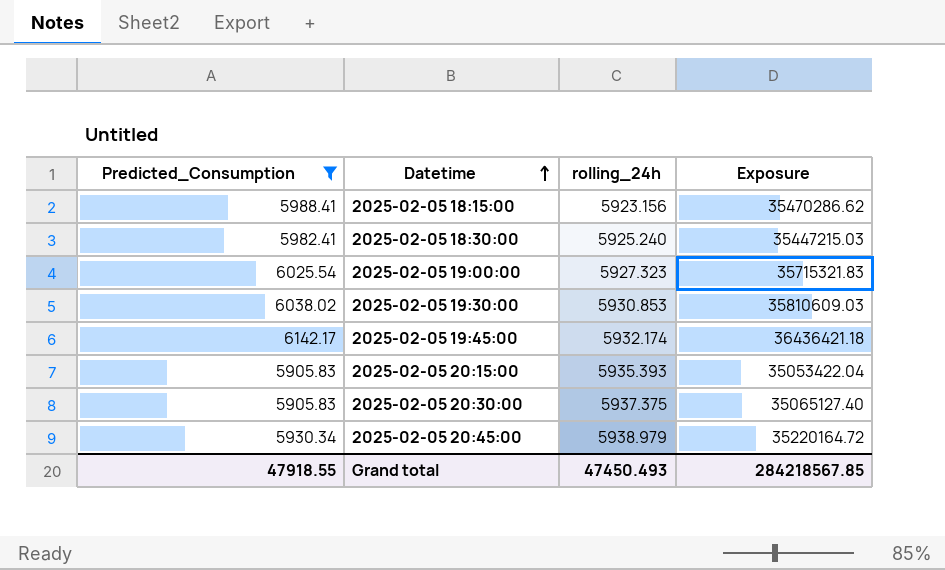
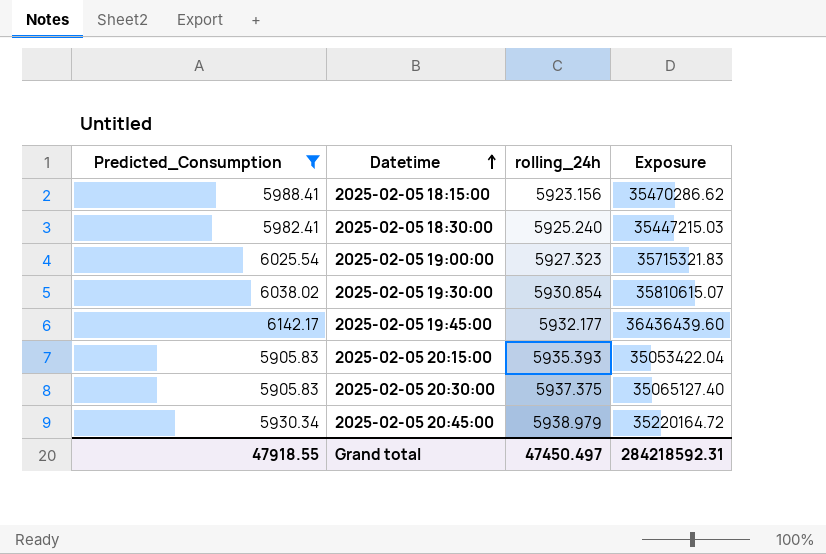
2025-02-05 19:30:00 | rolling_24h: 5930.853 -> 5930.854
2025-02-05 19:30:00 | Exposure: 35810609.03 -> 35810615.07
2025-02-05 19:45:00 | rolling_24h: 5932.174 -> 5932.177
2025-02-05 19:45:00 | Exposure: 36436421.18 -> 36436439.60
Grand total | rolling_24h: 47450.493 -> 47450.497
Grand total | Exposure: 284218567.85 -> 284218592.31

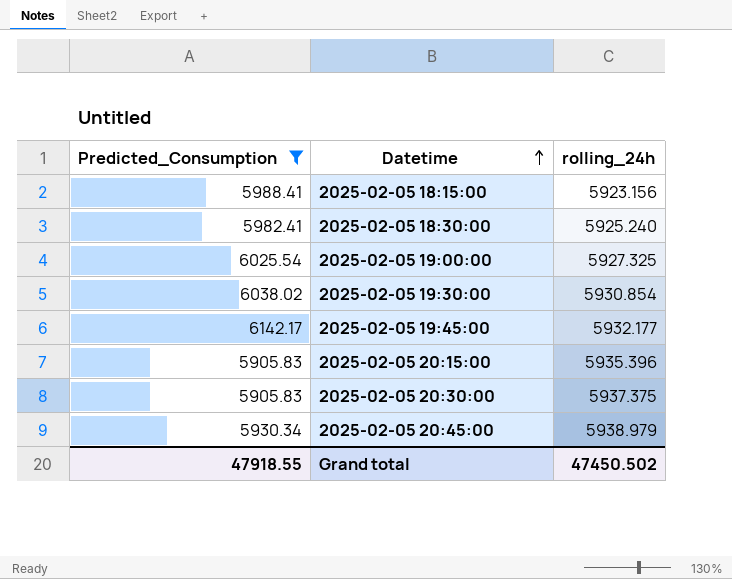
column Exposure | formula: [Predicted_Consumption] * [rolling_24h] -> none
2025-02-05 19:00:00 | rolling_24h: 5927.323 -> 5927.325
2025-02-05 20:15:00 | rolling_24h: 5935.393 -> 5935.396
Grand total | rolling_24h: 47450.497 -> 47450.502

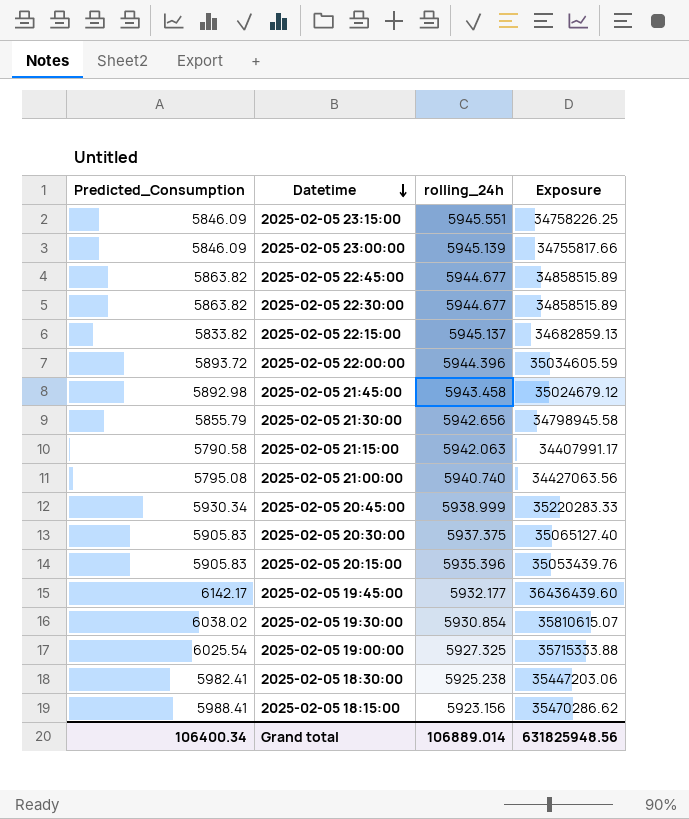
filter: Predicted_Consumption >= 5905.83 -> none
row order: Datetime ascending -> Datetime descending
column Exposure | formula: none -> [Predicted_Consumption] * [rolling_24h]
2025-02-05 20:45:00 | rolling_24h: 5938.979 -> 5938.999
2025-02-05 18:30:00 | rolling_24h: 5925.240 -> 5925.238
Grand total | Predicted_Consumption: 47918.55 -> 106400.34
Grand total | rolling_24h: 47450.502 -> 106889.014

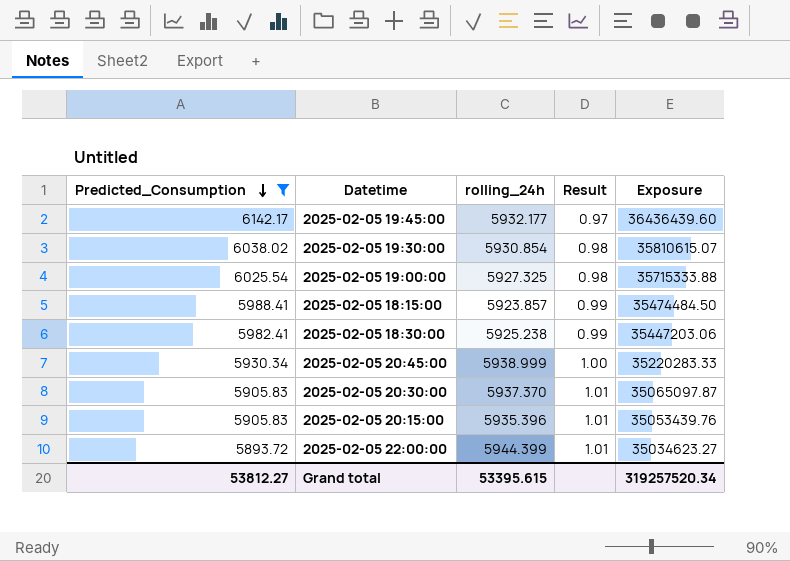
filter: none -> Predicted_Consumption >= 5893.72
row order: Datetime descending -> Predicted_Consumption descending
column Result | formula: none -> [rolling_24h] / [Predicted_Consumption]
2025-02-05 18:15:00 | rolling_24h: 5923.156 -> 5923.857
2025-02-05 18:15:00 | Exposure: 35470286.62 -> 35474484.50
2025-02-05 20:30:00 | rolling_24h: 5937.375 -> 5937.370
2025-02-05 20:30:00 | Exposure: 35065127.40 -> 35065097.87
2025-02-05 22:00:00 | rolling_24h: 5944.396 -> 5944.399
2025-02-05 22:00:00 | Exposure: 35034605.59 -> 35034623.27
Grand total | Predicted_Consumption: 106400.34 -> 53812.27
Grand total | rolling_24h: 106889.014 -> 53395.615
Grand total | Exposure: 631825948.56 -> 319257520.34

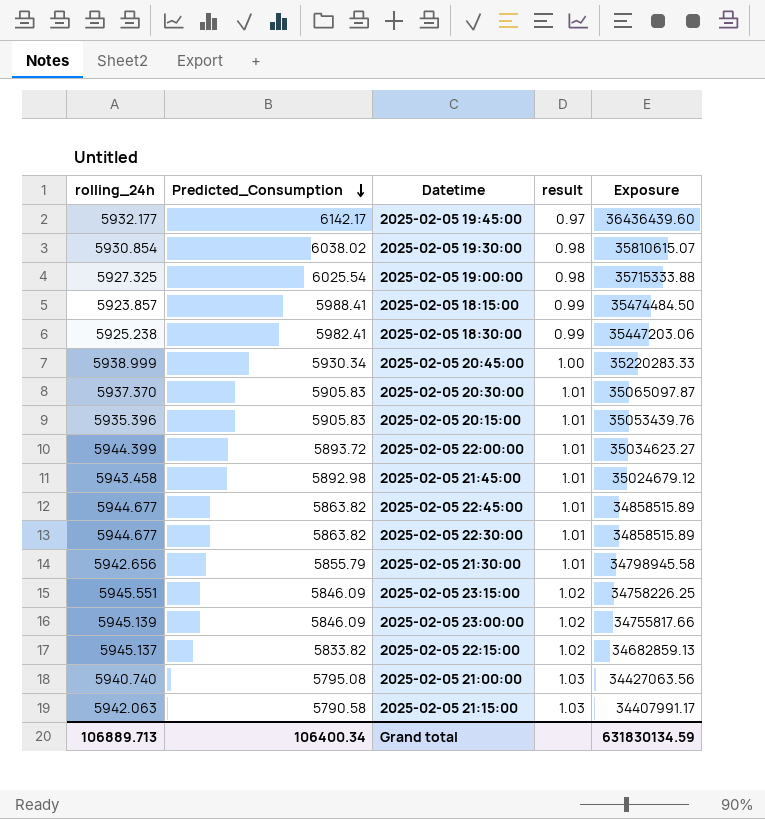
filter: Predicted_Consumption >= 5893.72 -> none
column rolling_24h | position: 3 -> 1
column name: Result -> result
Grand total | rolling_24h: 53395.615 -> 106889.713
Grand total | Predicted_Consumption: 53812.27 -> 106400.34
Grand total | Exposure: 319257520.34 -> 631830134.59

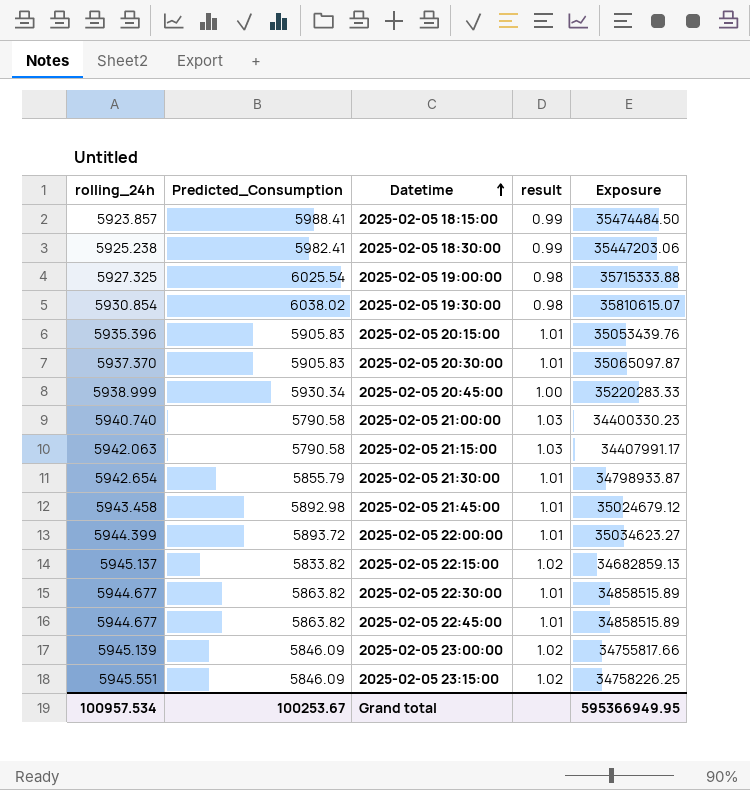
row order: Predicted_Consumption descending -> Datetime ascending
row 2025-02-05 19:45:00: 5932.177 | 6142.17 | 0.97 | 36436439.60 -> none
2025-02-05 21:00:00 | Predicted_Consumption: 5795.08 -> 5790.58
2025-02-05 21:00:00 | Exposure: 34427063.56 -> 34400330.23
2025-02-05 21:30:00 | rolling_24h: 5942.656 -> 5942.654
2025-02-05 21:30:00 | Exposure: 34798945.58 -> 34798933.87
Grand total | rolling_24h: 106889.713 -> 100957.534
Grand total | Predicted_Consumption: 106400.34 -> 100253.67
Grand total | Exposure: 631830134.59 -> 595366949.95

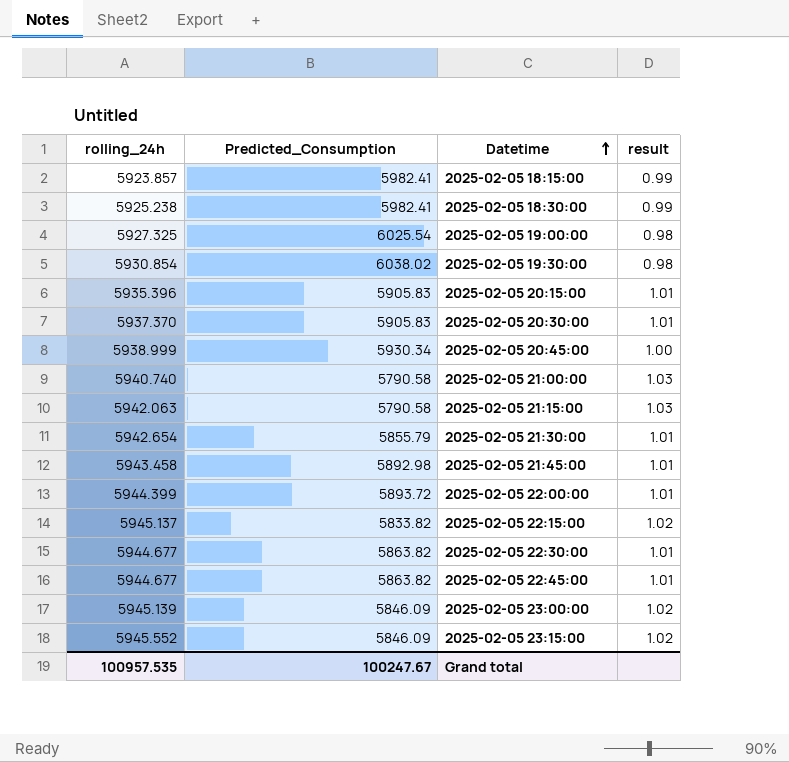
column Exposure | formula: [rolling_24h] * [Predicted_Consumption] -> none
2025-02-05 18:15:00 | Predicted_Consumption: 5988.41 -> 5982.41
2025-02-05 23:15:00 | rolling_24h: 5945.551 -> 5945.552
Grand total | rolling_24h: 100957.534 -> 100957.535
Grand total | Predicted_Consumption: 100253.67 -> 100247.67

